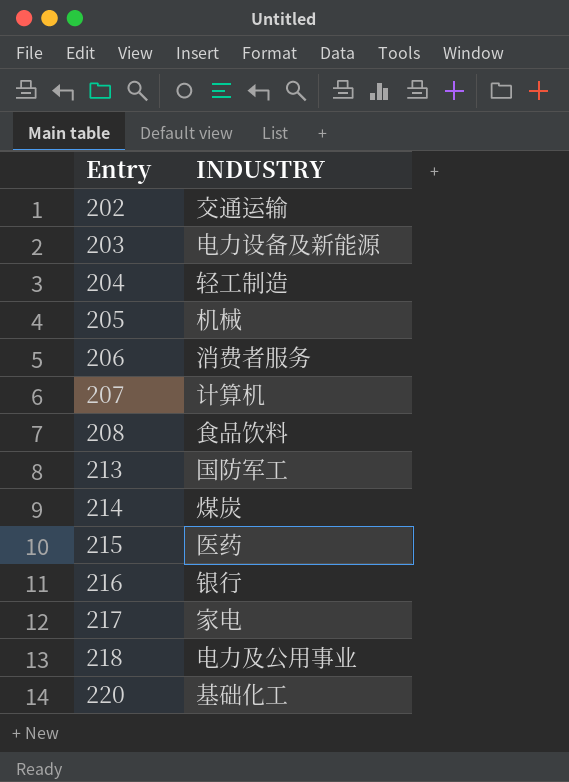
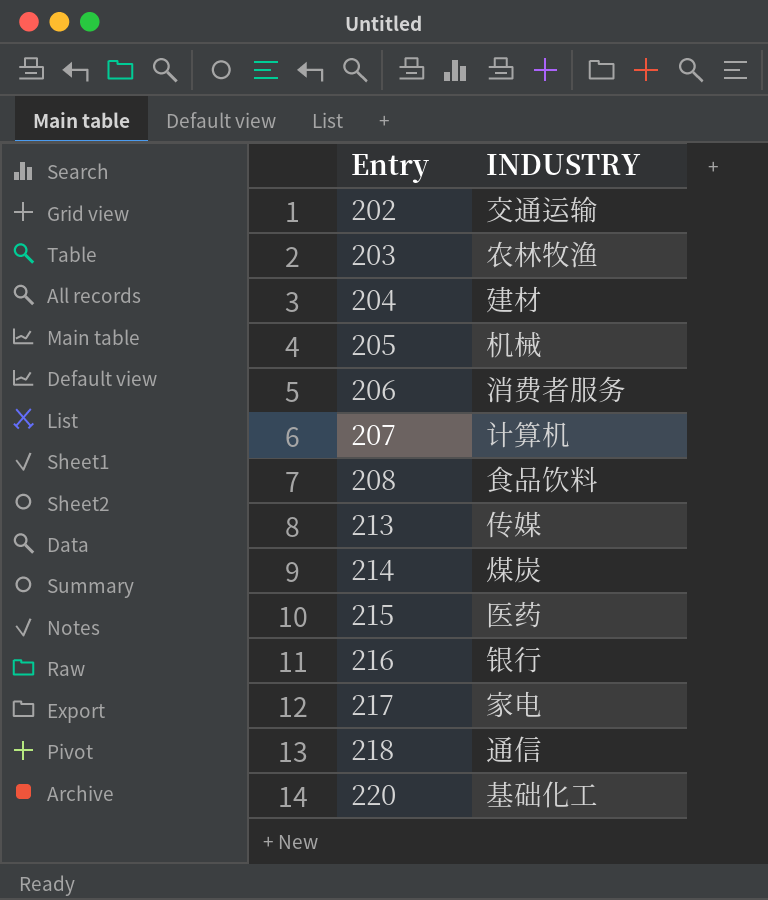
203 | INDUSTRY: 电力设备及新能源 -> 农林牧渔
204 | INDUSTRY: 轻工制造 -> 建材
213 | INDUSTRY: 国防军工 -> 传媒
218 | INDUSTRY: 电力及公用事业 -> 通信

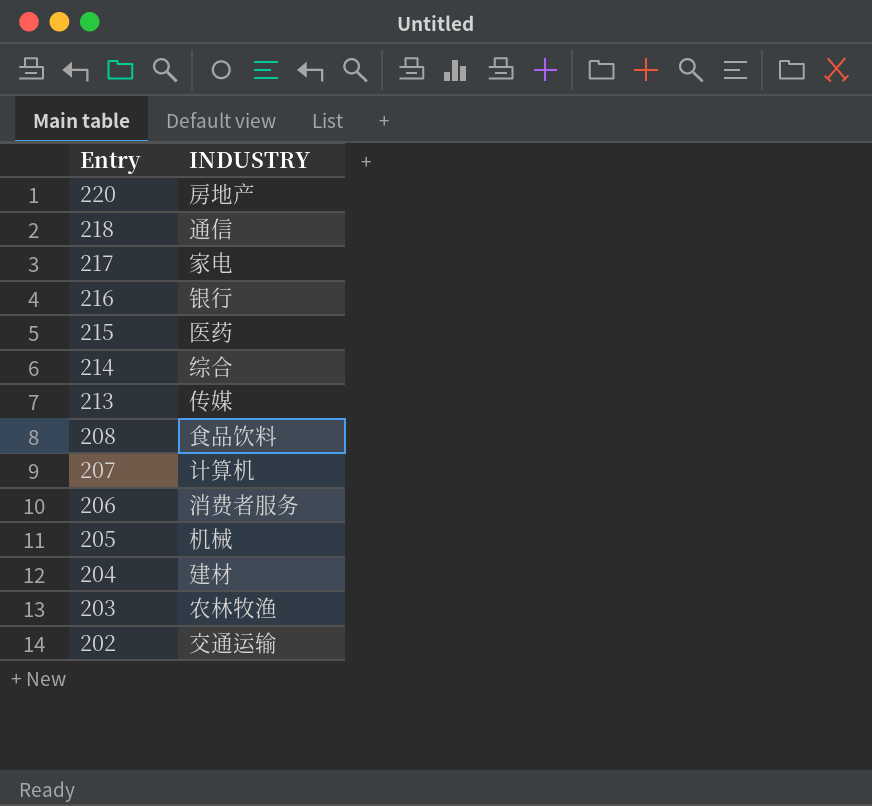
row order: Entry ascending -> Entry descending
220 | INDUSTRY: 基础化工 -> 房地产
214 | INDUSTRY: 煤炭 -> 综合

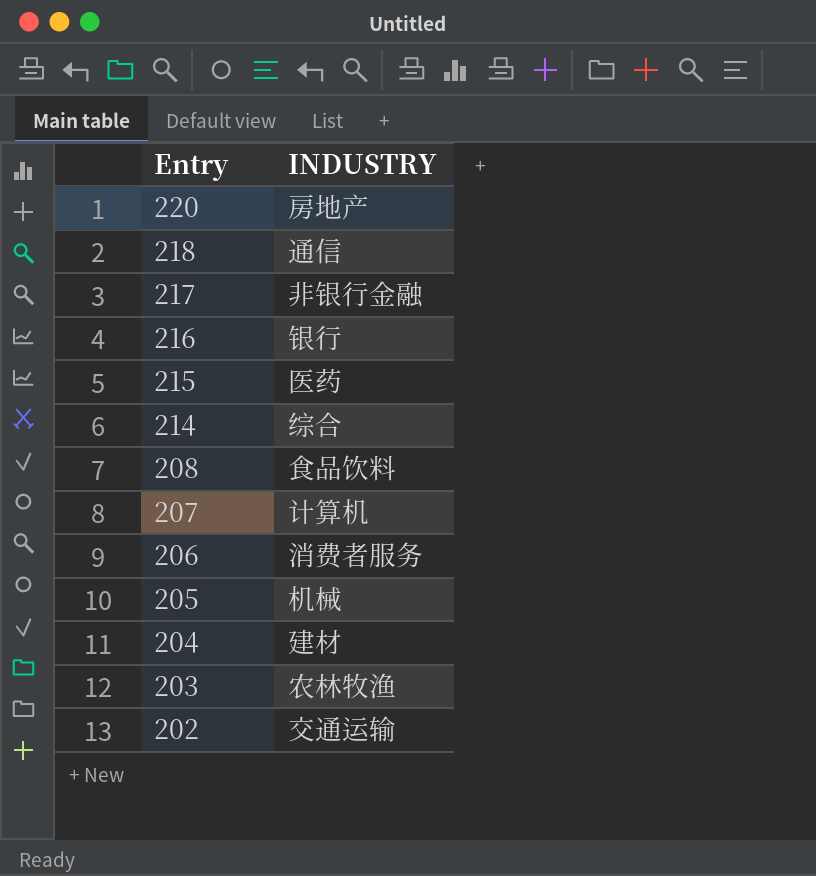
row 213: 传媒 -> none
217 | INDUSTRY: 家电 -> 非银行金融

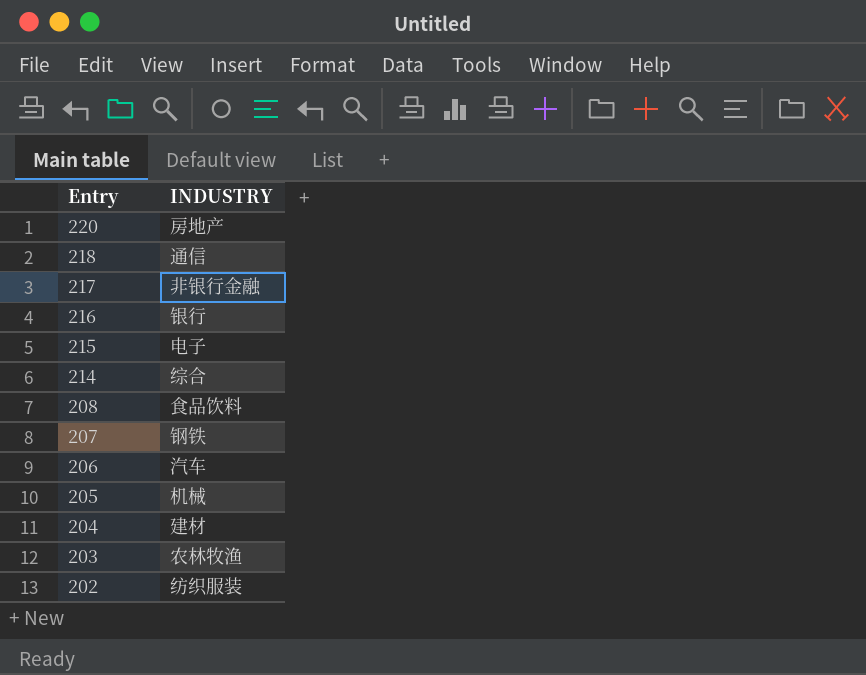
215 | INDUSTRY: 医药 -> 电子
207 | INDUSTRY: 计算机 -> 钢铁
206 | INDUSTRY: 消费者服务 -> 汽车
202 | INDUSTRY: 交通运输 -> 纺织服装

